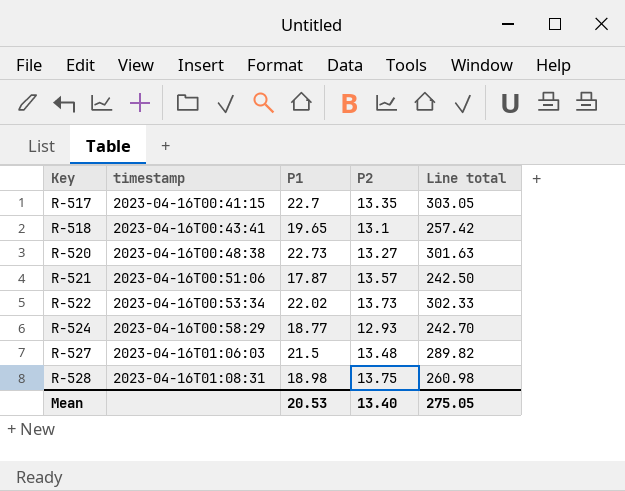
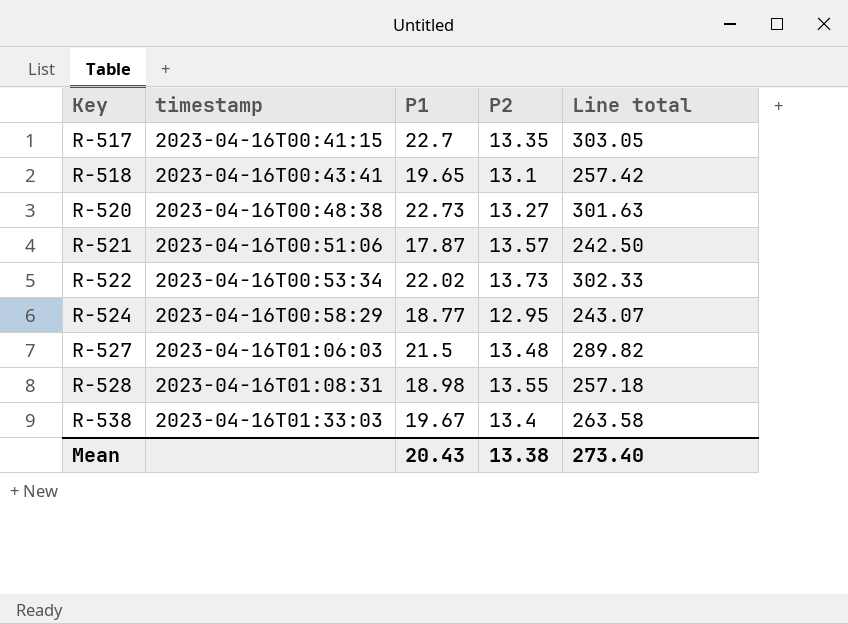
R-524 | P2: 12.93 -> 12.95
R-524 | Line total: 242.70 -> 243.07
R-528 | P2: 13.75 -> 13.55
R-528 | Line total: 260.98 -> 257.18
row R-538: none -> 2023-04-16T01:33:03 | 19.67 | 13.4 | 263.58
Mean | P1: 20.53 -> 20.43
Mean | P2: 13.40 -> 13.38
Mean | Line total: 275.05 -> 273.40

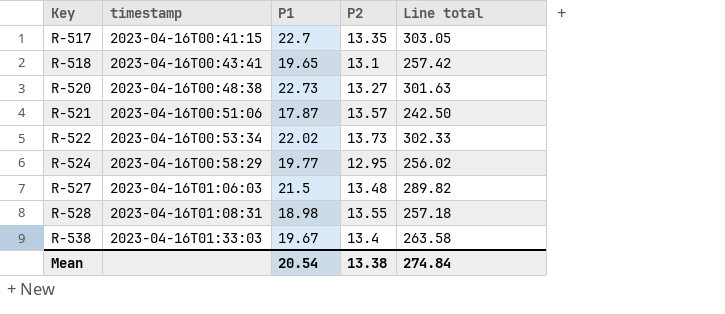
R-524 | P1: 18.77 -> 19.77
R-524 | Line total: 243.07 -> 256.02
Mean | P1: 20.43 -> 20.54
Mean | Line total: 273.40 -> 274.84

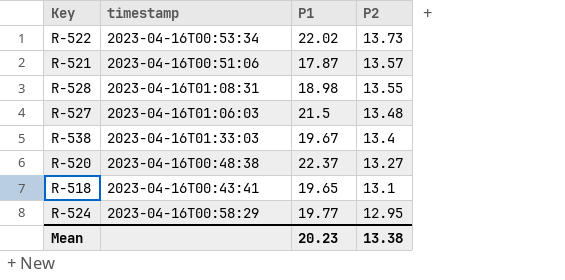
row order: Key ascending -> P2 descending
column Line total | formula: [P1] * [P2] -> none
row R-517: 2023-04-16T00:41:15 | 22.7 | 13.35 | 303.05 -> none
R-520 | P1: 22.73 -> 22.37
Mean | P1: 20.54 -> 20.23

